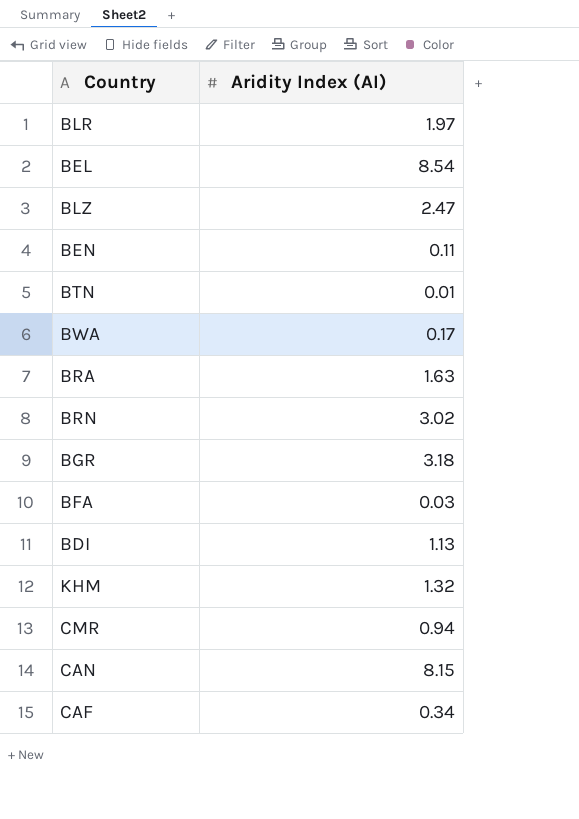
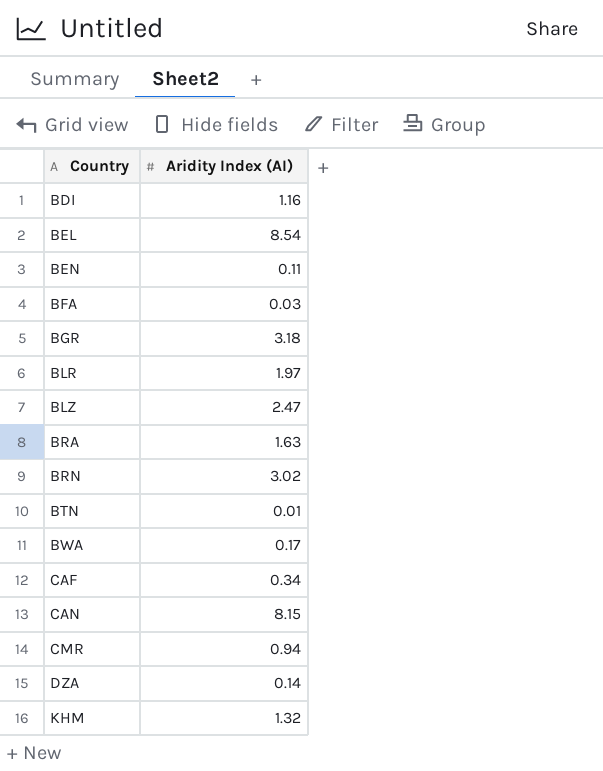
row order: none -> Country ascending
BDI | Aridity Index (AI): 1.13 -> 1.16
row DZA: none -> 0.14

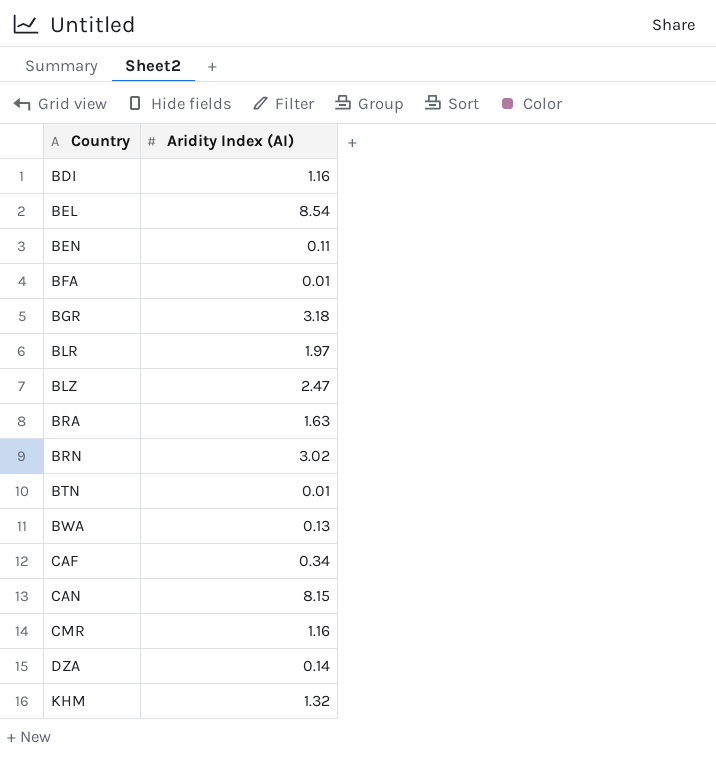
BFA | Aridity Index (AI): 0.03 -> 0.01
BWA | Aridity Index (AI): 0.17 -> 0.13
CMR | Aridity Index (AI): 0.94 -> 1.16

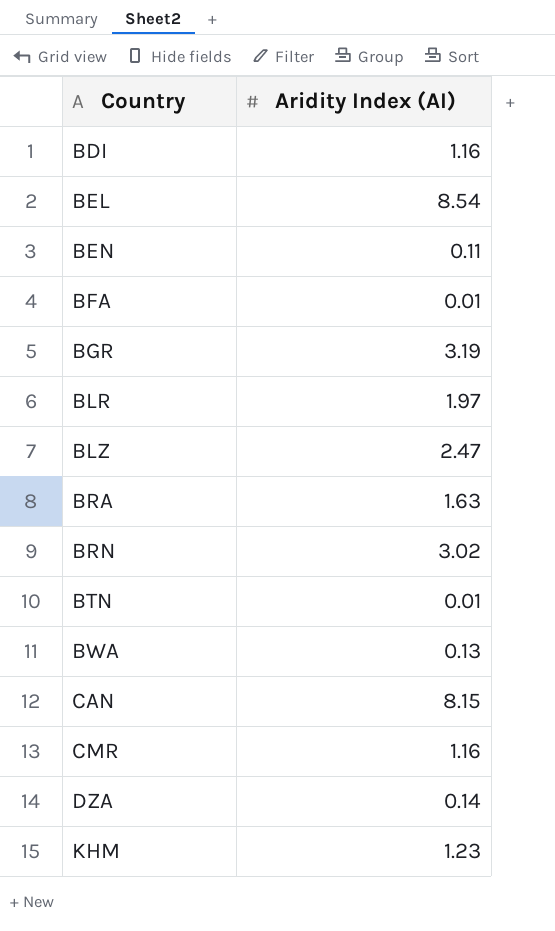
row CAF: 0.34 -> none
BGR | Aridity Index (AI): 3.18 -> 3.19
KHM | Aridity Index (AI): 1.32 -> 1.23

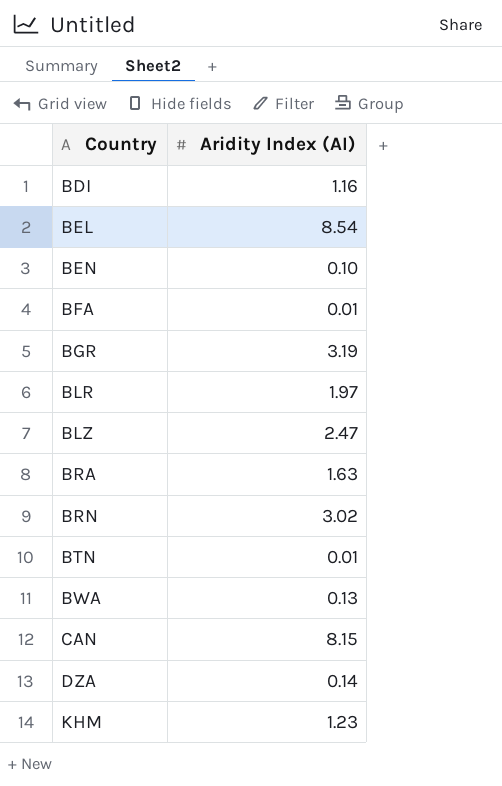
row CMR: 1.16 -> none
BEN | Aridity Index (AI): 0.11 -> 0.10

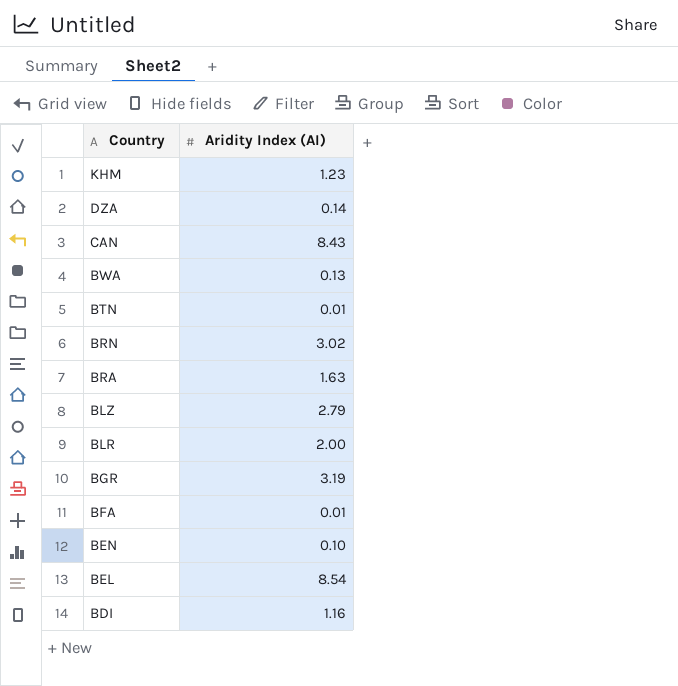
row order: Country ascending -> Country descending
CAN | Aridity Index (AI): 8.15 -> 8.43
BLZ | Aridity Index (AI): 2.47 -> 2.79
BLR | Aridity Index (AI): 1.97 -> 2.00

